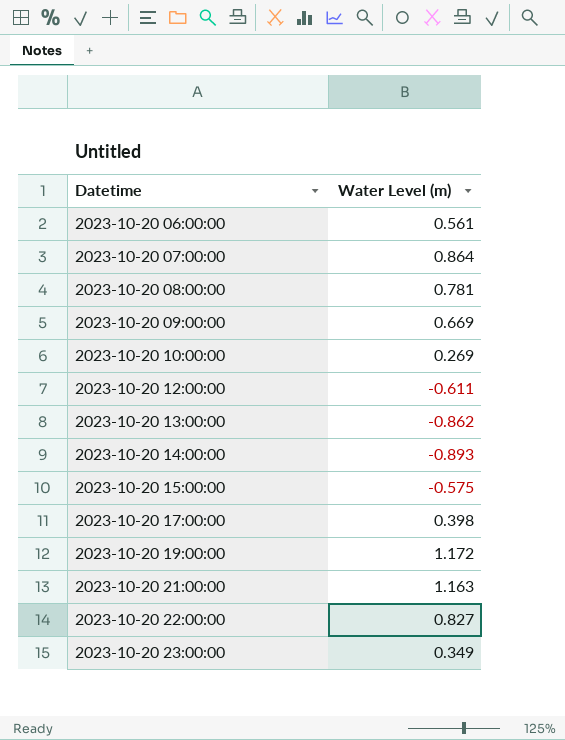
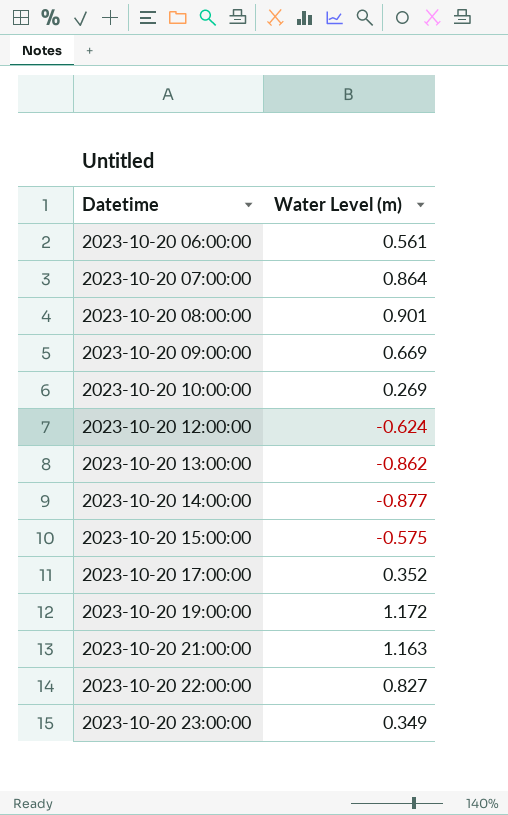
2023-10-20 08:00:00 | Water Level (m): 0.781 -> 0.901
2023-10-20 12:00:00 | Water Level (m): -0.611 -> -0.624
2023-10-20 14:00:00 | Water Level (m): -0.893 -> -0.877
2023-10-20 17:00:00 | Water Level (m): 0.398 -> 0.352

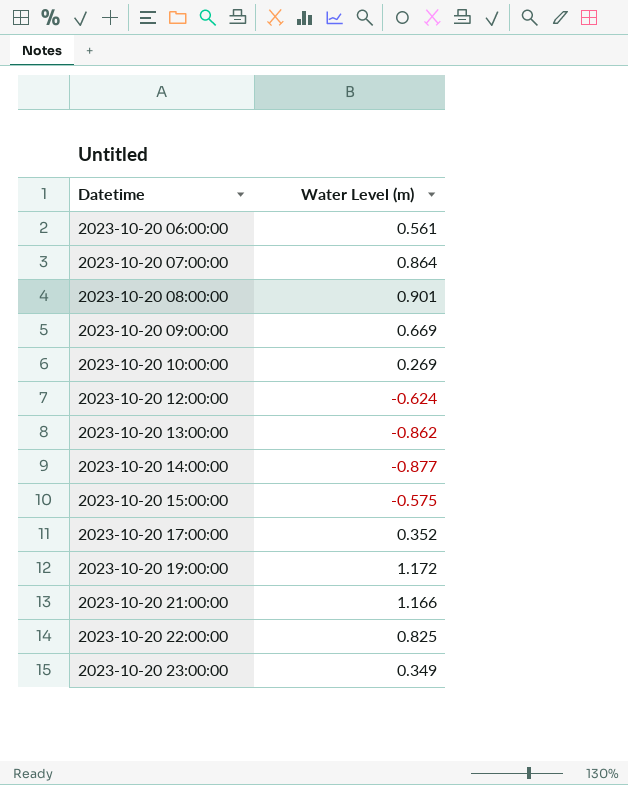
2023-10-20 21:00:00 | Water Level (m): 1.163 -> 1.166
2023-10-20 22:00:00 | Water Level (m): 0.827 -> 0.825

